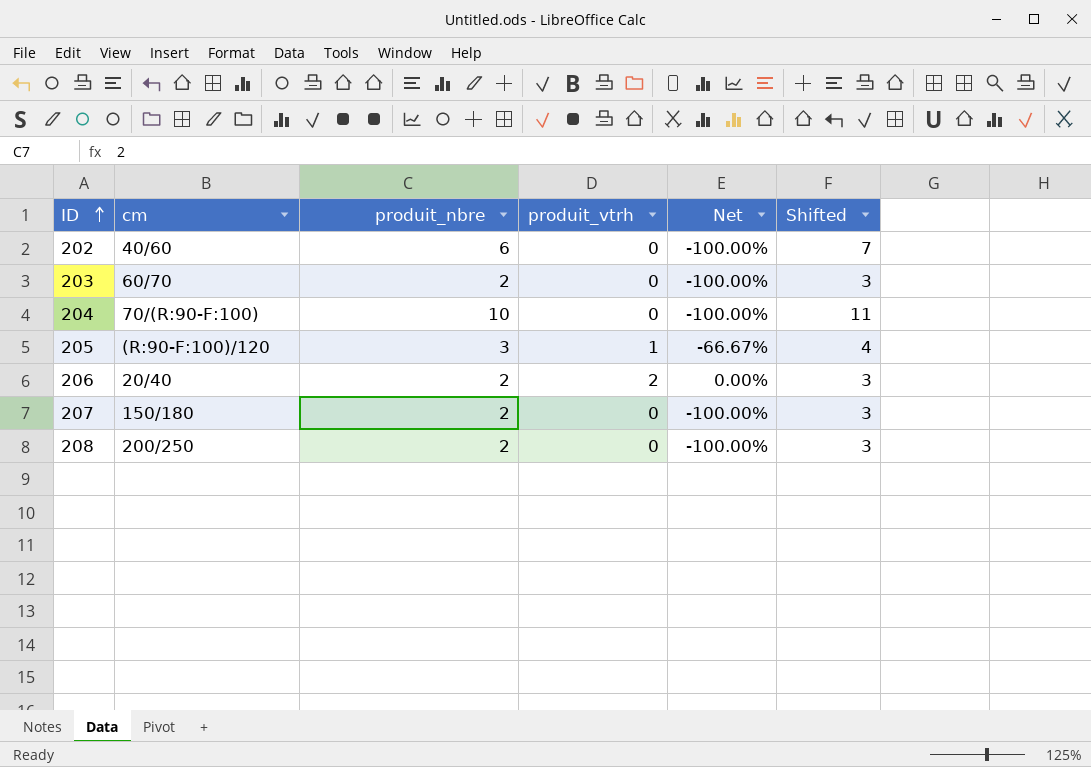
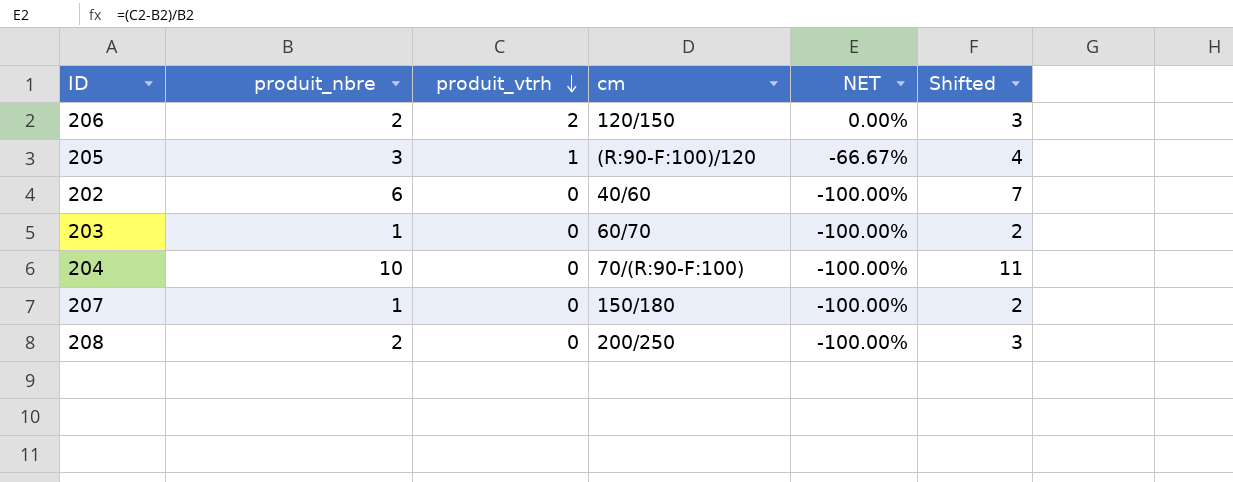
row order: ID ascending -> produit_vtrh descending
column cm | position: 2 -> 4
column name: Net -> NET
206 | cm: 20/40 -> 120/150
203 | produit_nbre: 2 -> 1
203 | Shifted: 3 -> 2
207 | produit_nbre: 2 -> 1
207 | Shifted: 3 -> 2

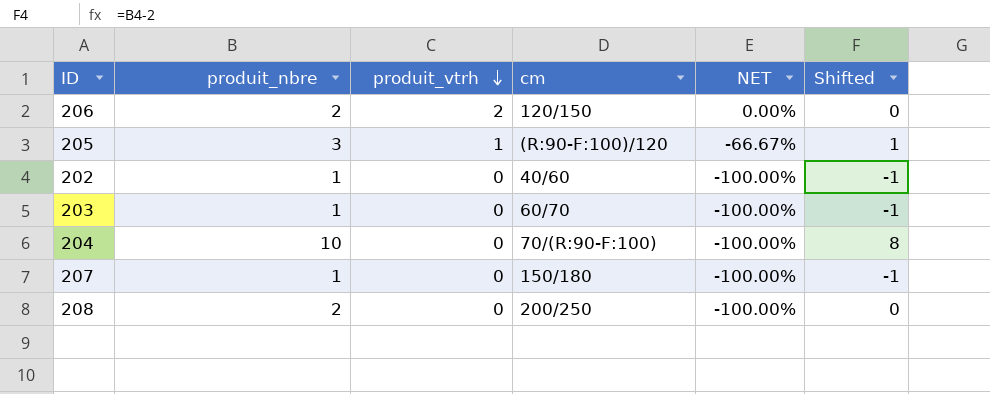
column Shifted | formula: [produit_nbre] + 1 -> [produit_nbre] - 2
202 | produit_nbre: 6 -> 1

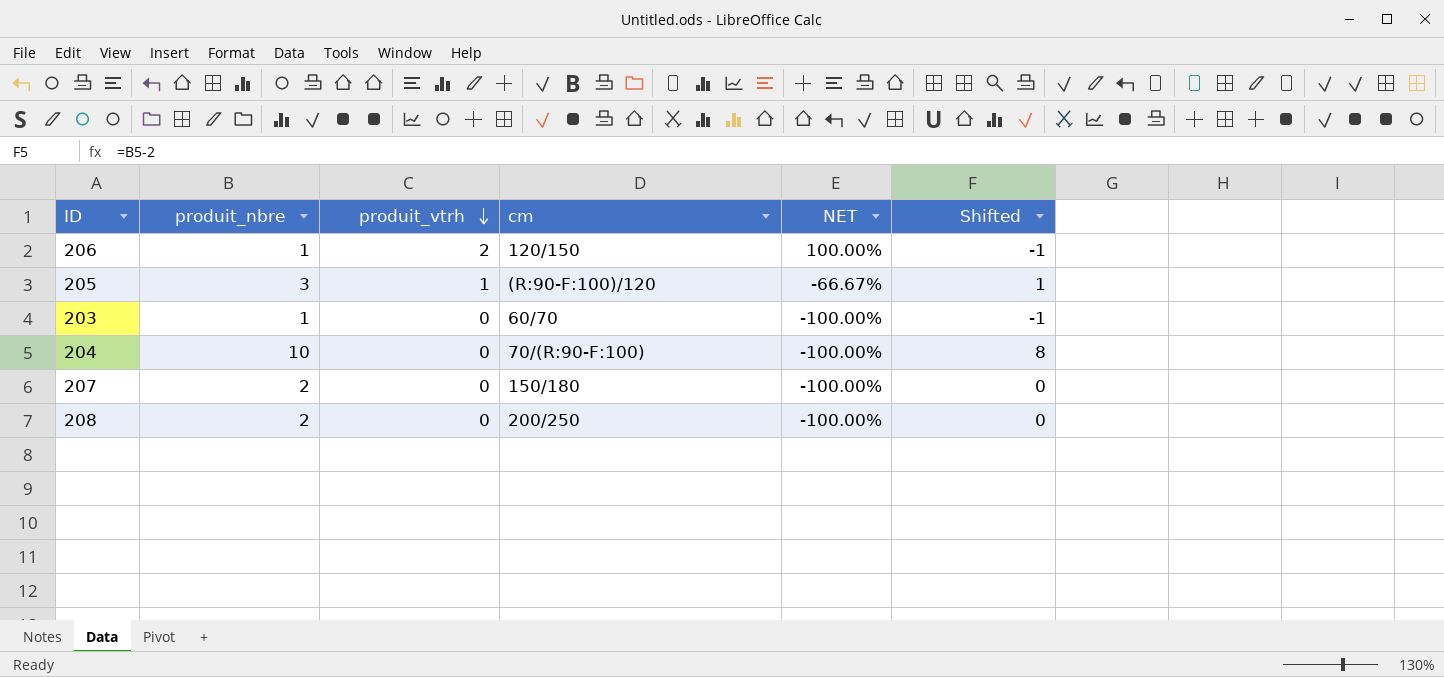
row 202: 1 | 0 | 40/60 | -100.00% | -1 -> none
206 | produit_nbre: 2 -> 1
206 | NET: 0.00% -> 100.00%
206 | Shifted: 0 -> -1
207 | produit_nbre: 1 -> 2
207 | Shifted: -1 -> 0

